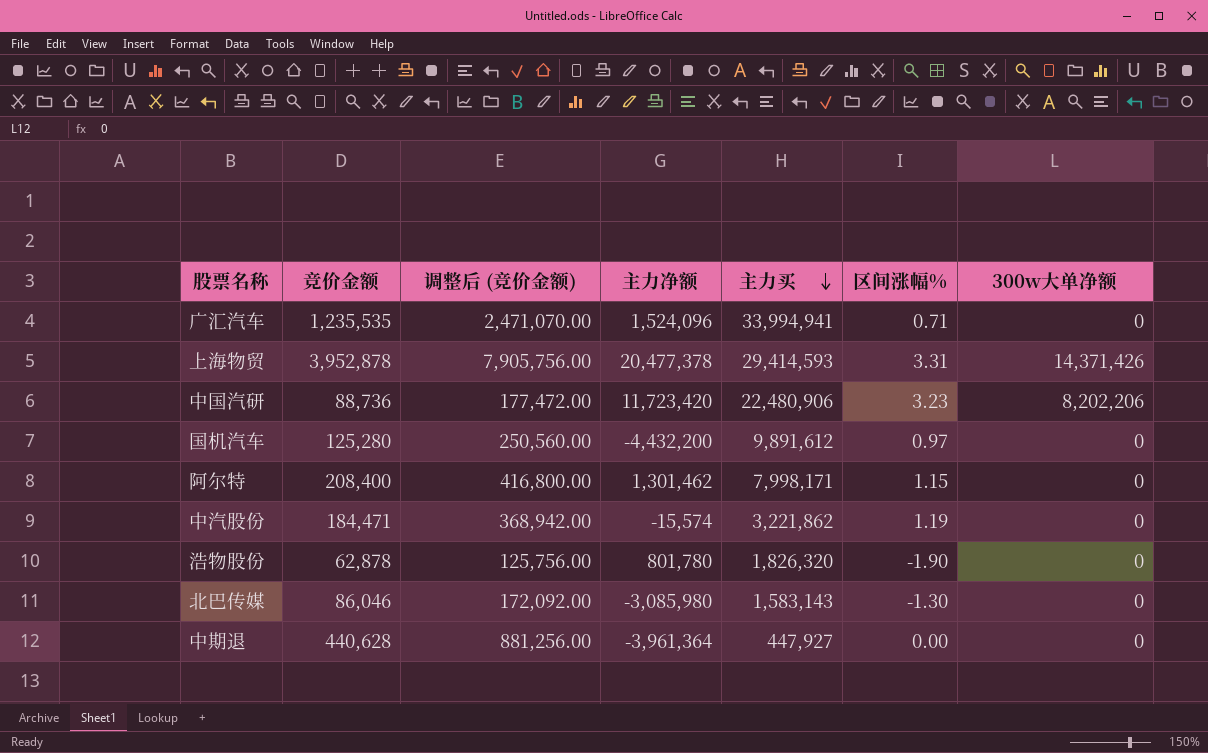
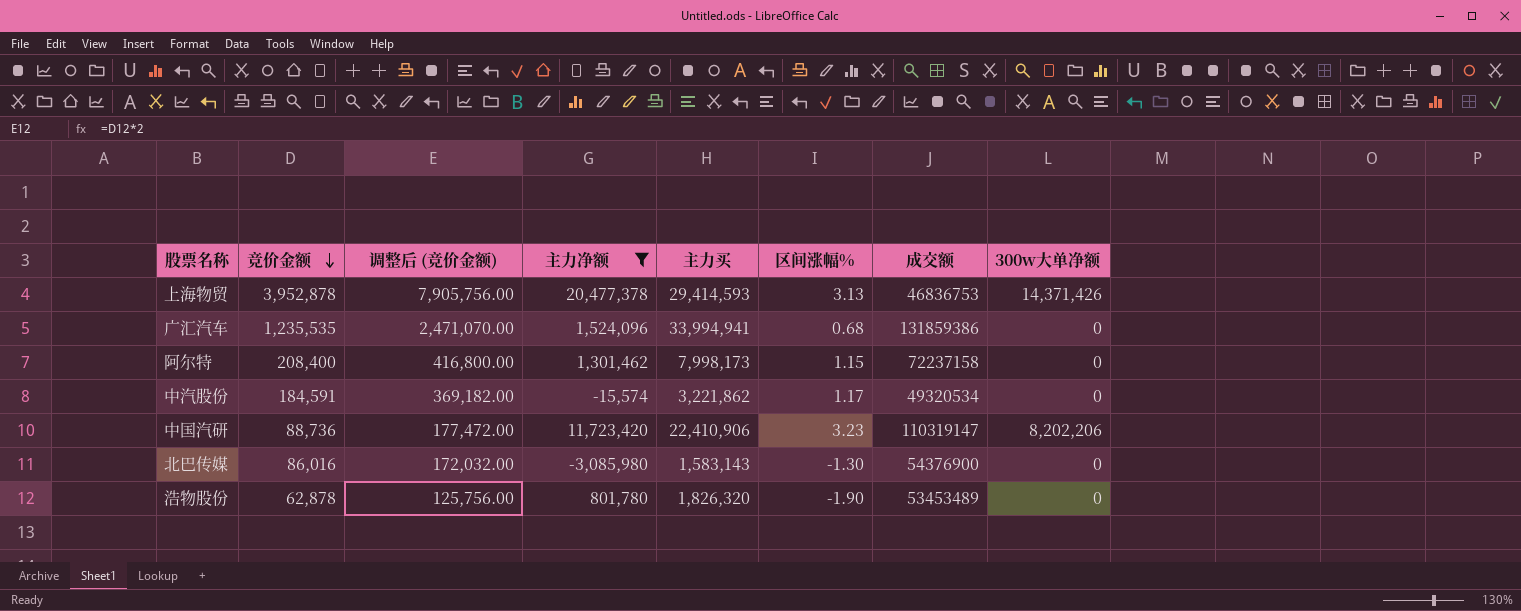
filter: none -> 主力净额 >= -3,085,980
row order: 主力买 descending -> 竞价金额 descending
column 成交额 | position: none -> 7
上海物贸 | 区间涨幅%: 3.31 -> 3.13
广汇汽车 | 区间涨幅%: 0.71 -> 0.68
阿尔特 | 主力买: 7,998,171 -> 7,998,173
中汽股份 | 竞价金额: 184,471 -> 184,591
中汽股份 | 调整后 (竞价金额): 368,942.00 -> 369,182.00
中汽股份 | 区间涨幅%: 1.19 -> 1.17
中国汽研 | 主力买: 22,480,906 -> 22,410,906
北巴传媒 | 竞价金额: 86,046 -> 86,016
北巴传媒 | 调整后 (竞价金额): 172,092.00 -> 172,032.00

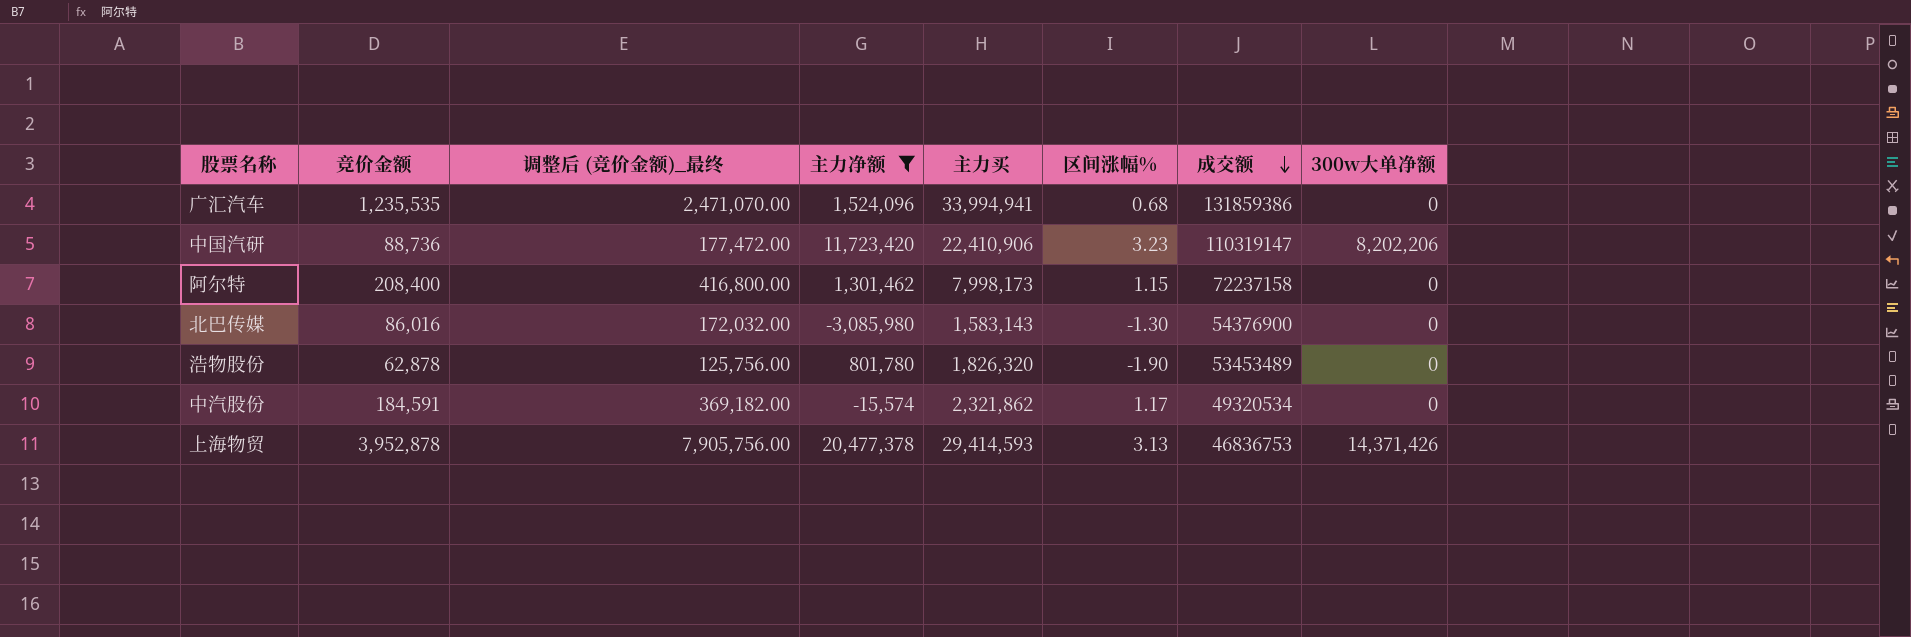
row order: 竞价金额 descending -> 成交额 descending
column name: 调整后 (竞价金额) -> 调整后 (竞价金额)_最终
中汽股份 | 主力买: 3,221,862 -> 2,321,862

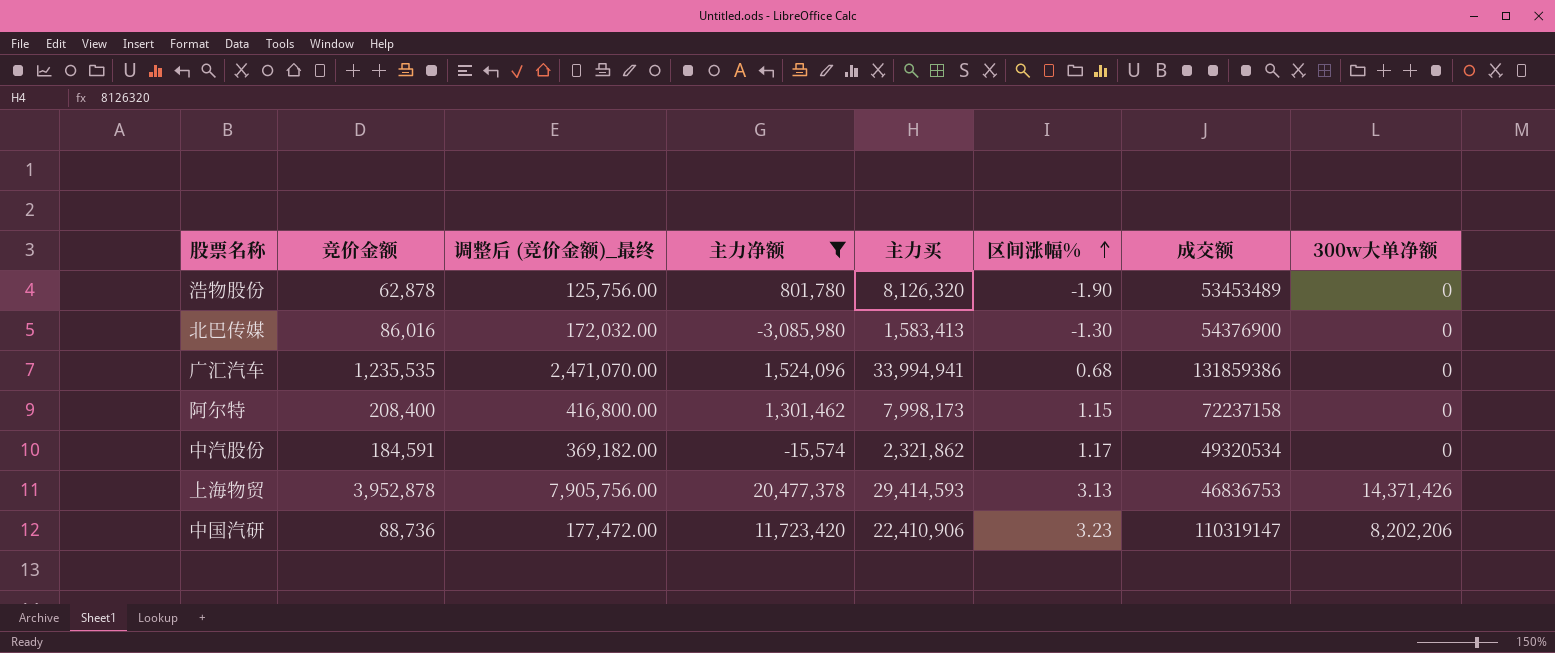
row order: 成交额 descending -> 区间涨幅% ascending
浩物股份 | 主力买: 1,826,320 -> 8,126,320
北巴传媒 | 主力买: 1,583,143 -> 1,583,413

